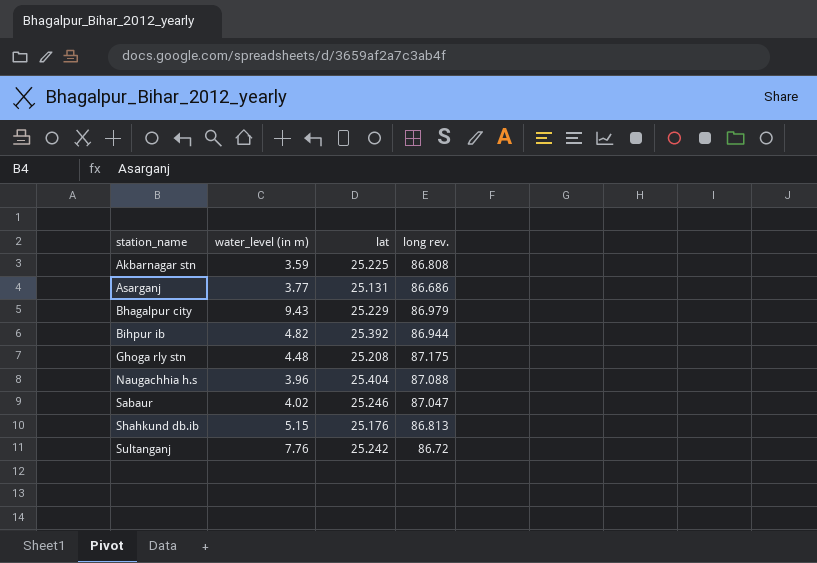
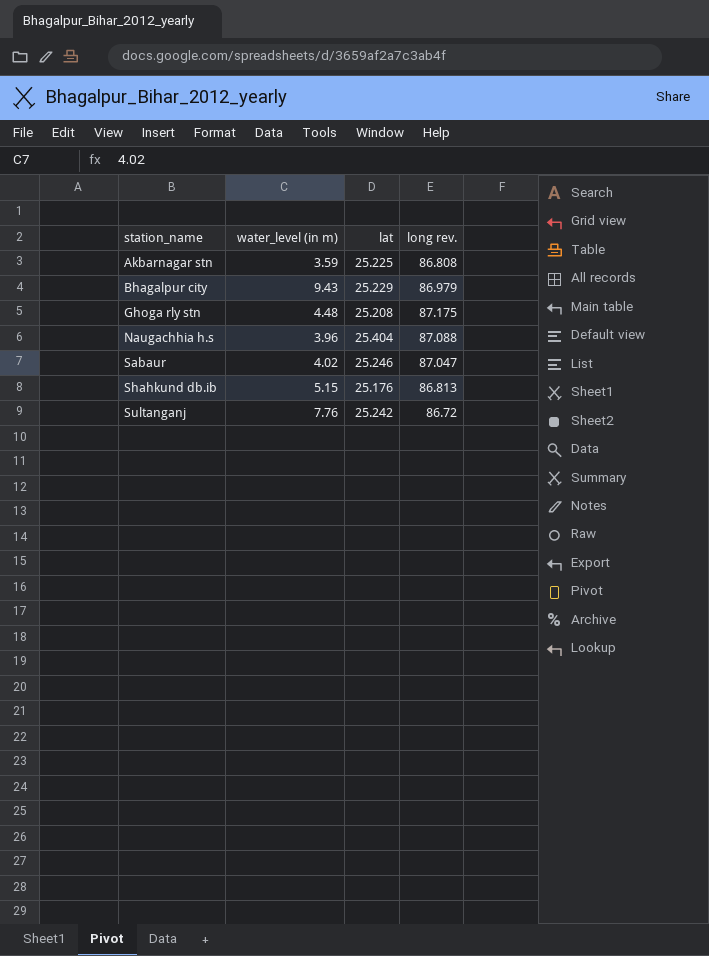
row Asarganj: 3.77 | 25.131 | 86.686 -> none
row Bihpur ib: 4.82 | 25.392 | 86.944 -> none

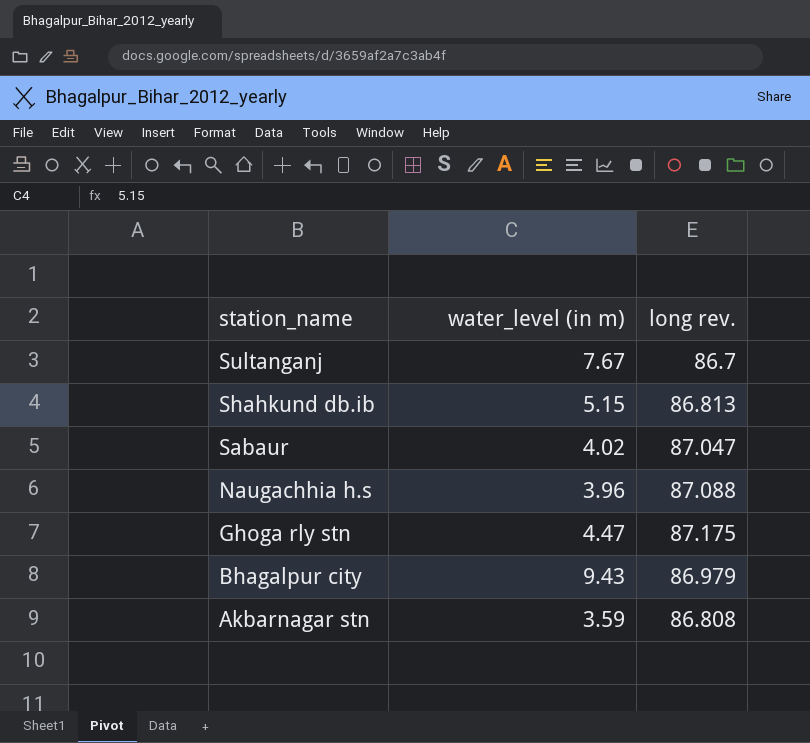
row order: station_name ascending -> station_name descending
column lat | position: 3 -> none
Sultanganj | water_level (in m): 7.76 -> 7.67
Sultanganj | long rev.: 86.72 -> 86.7
Ghoga rly stn | water_level (in m): 4.48 -> 4.47

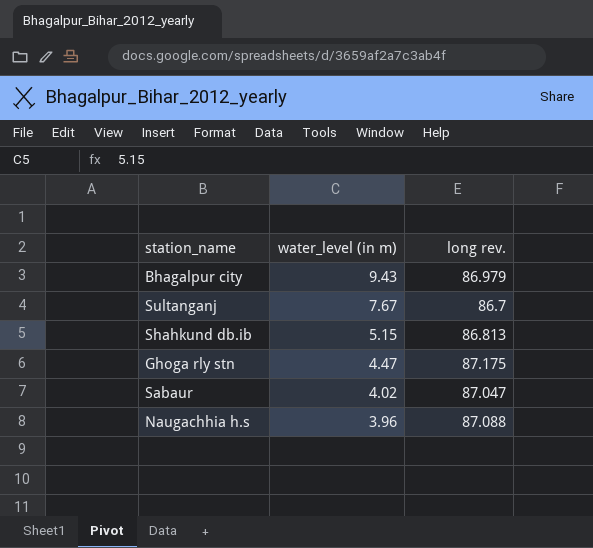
row order: station_name descending -> water_level (in m) descending
row Akbarnagar stn: 3.59 | 86.808 -> none

